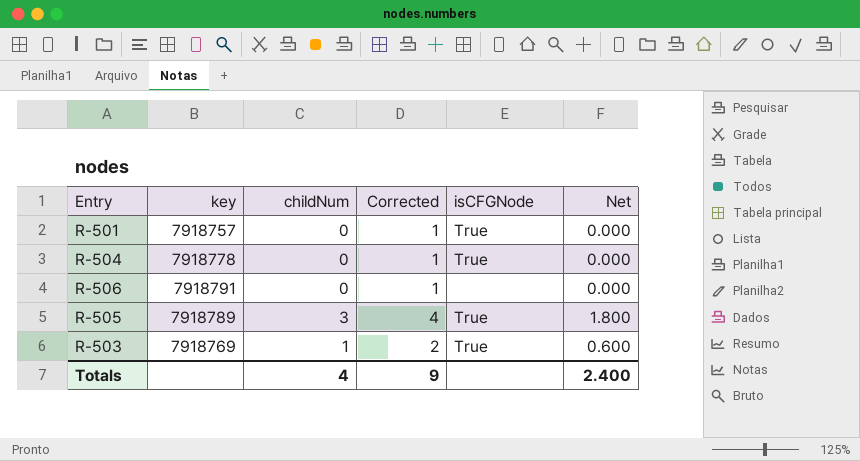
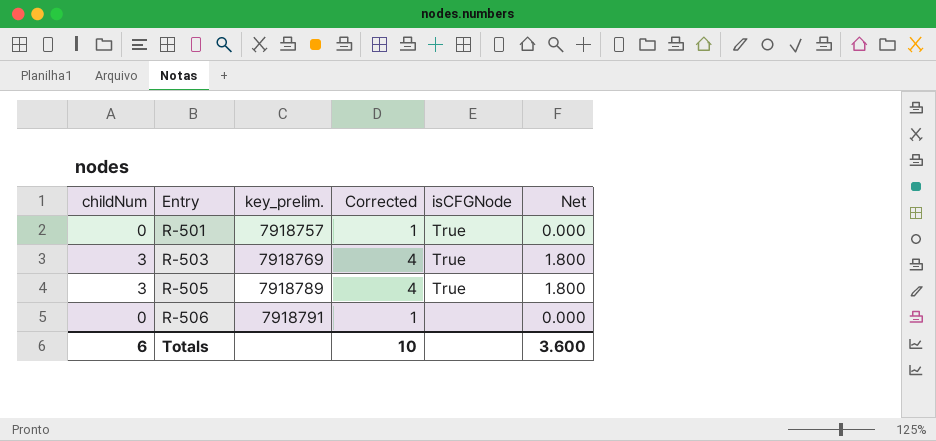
row order: none -> Entry ascending
column childNum | position: 3 -> 1
column name: key -> key_prelim.
row R-504: 7918778 | 0 | 1 | True | 0.000 -> none
R-503 | childNum: 1 -> 3
R-503 | Corrected: 2 -> 4
R-503 | Net: 0.600 -> 1.800
Totals | childNum: 4 -> 6
Totals | Corrected: 9 -> 10
Totals | Net: 2.400 -> 3.600

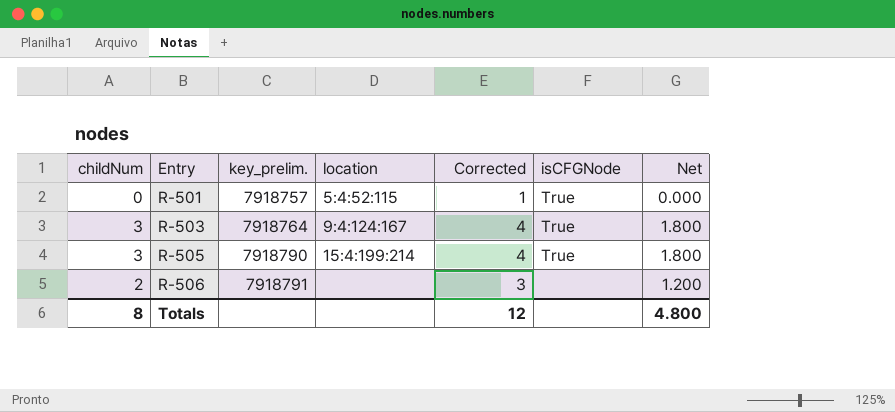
column location | position: none -> 4
R-503 | key_prelim.: 7918769 -> 7918764
R-505 | key_prelim.: 7918789 -> 7918790
R-506 | childNum: 0 -> 2
R-506 | Corrected: 1 -> 3
R-506 | Net: 0.000 -> 1.200
Totals | childNum: 6 -> 8
Totals | Corrected: 10 -> 12
Totals | Net: 3.600 -> 4.800

